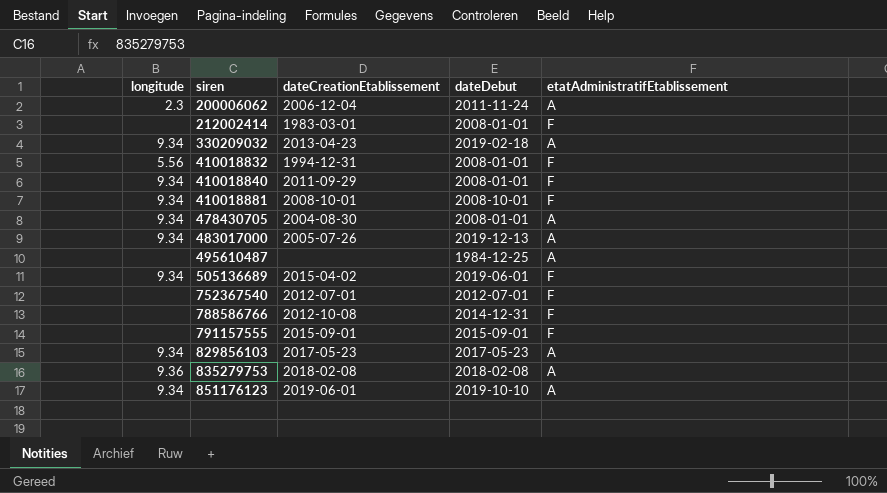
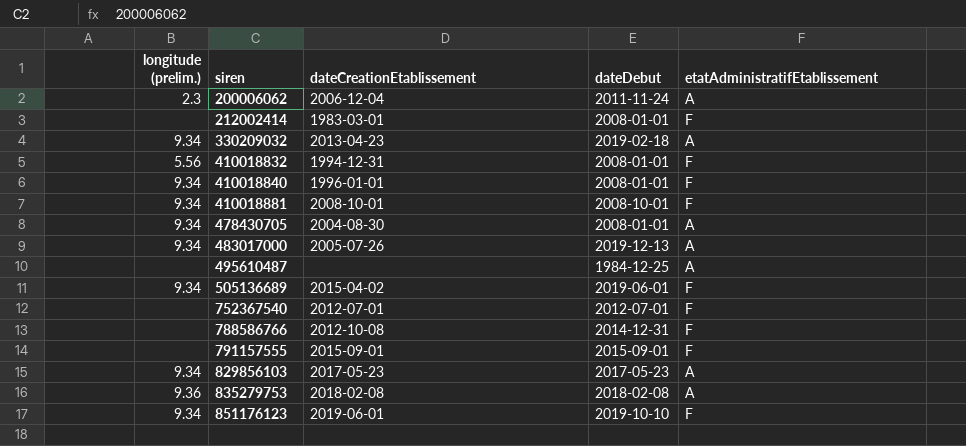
column name: longitude -> longitude (prelim.)
410018840 | dateCreationEtablissement: 2011-09-29 -> 1996-01-01
851176123 | etatAdministratifEtablissement: A -> F

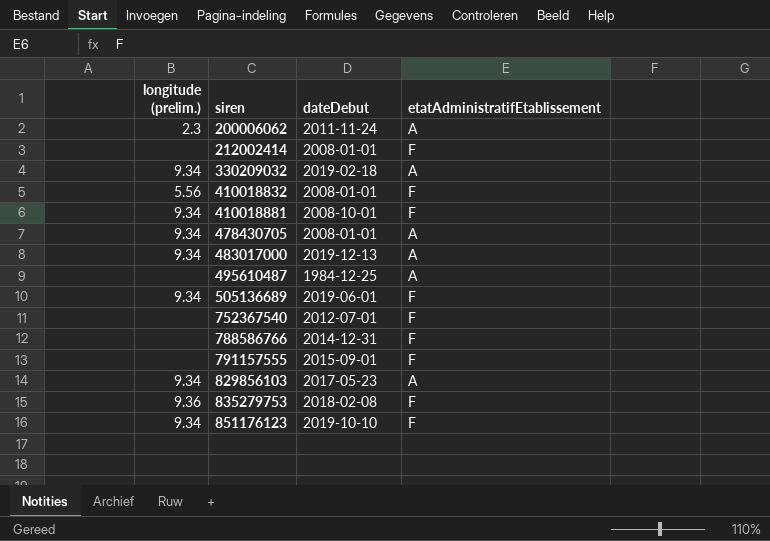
column dateCreationEtablissement | position: 3 -> none
row 410018840: 9.34 | 1996-01-01 | 2008-01-01 | F -> none
835279753 | etatAdministratifEtablissement: A -> F

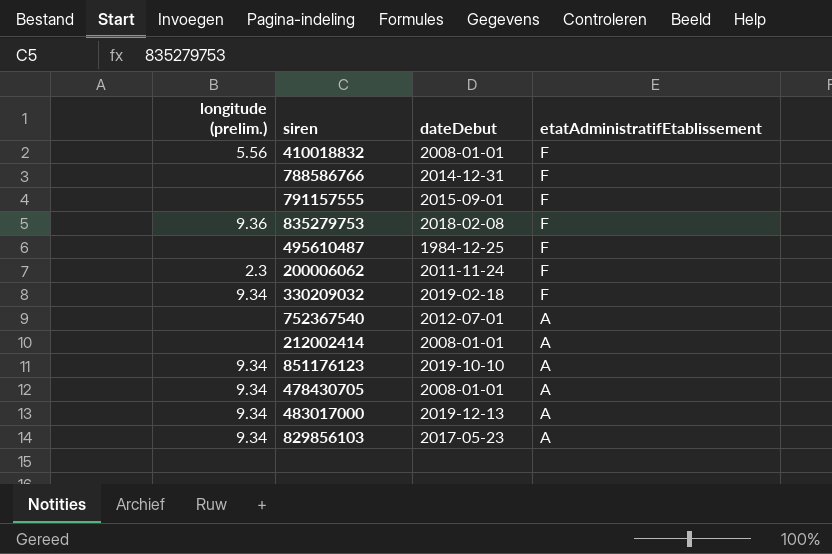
row order: siren ascending -> etatAdministratifEtablissement descending
row 410018881: 9.34 | 2008-10-01 | F -> none
row 505136689: 9.34 | 2019-06-01 | F -> none
495610487 | etatAdministratifEtablissement: A -> F
200006062 | etatAdministratifEtablissement: A -> F
330209032 | etatAdministratifEtablissement: A -> F
752367540 | etatAdministratifEtablissement: F -> A
212002414 | etatAdministratifEtablissement: F -> A
851176123 | etatAdministratifEtablissement: F -> A

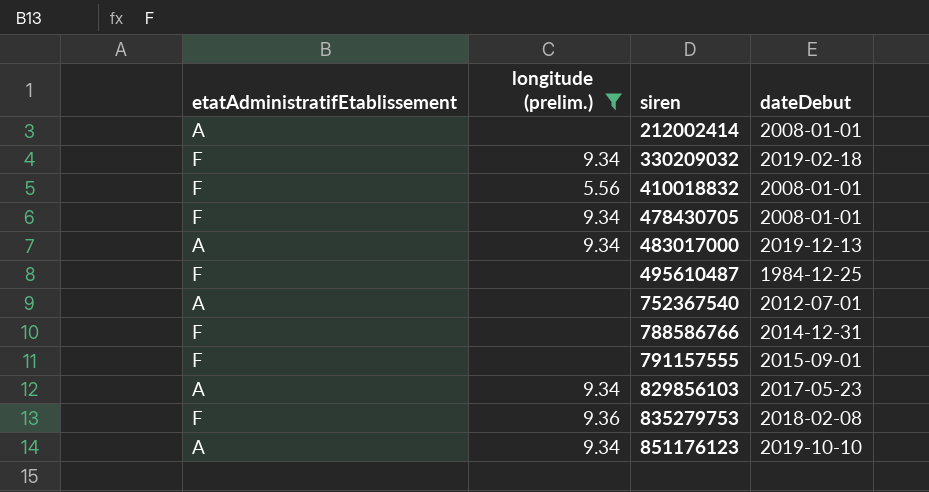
filter: none -> longitude (prelim.) != 2.3
row order: etatAdministratifEtablissement descending -> siren ascending
column etatAdministratifEtablissement | position: 4 -> 1
478430705 | etatAdministratifEtablissement: A -> F

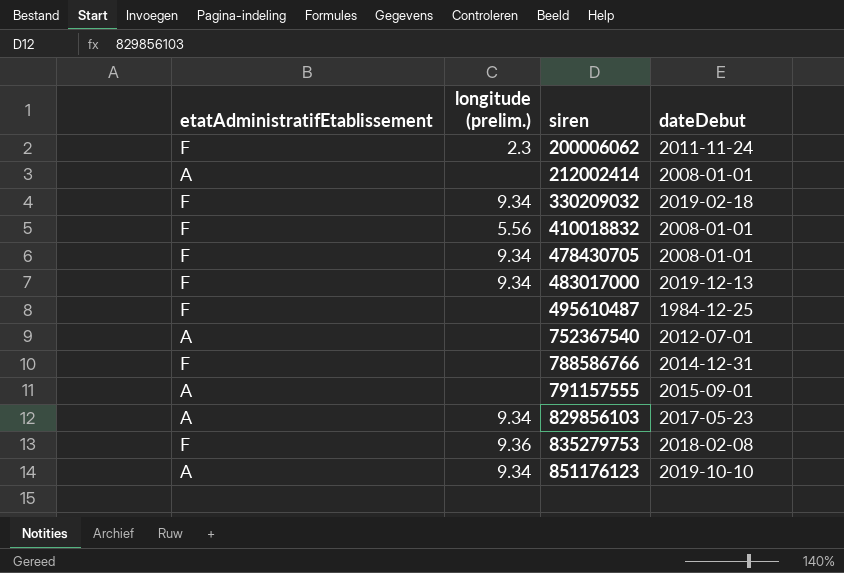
filter: longitude (prelim.) != 2.3 -> none
483017000 | etatAdministratifEtablissement: A -> F
791157555 | etatAdministratifEtablissement: F -> A

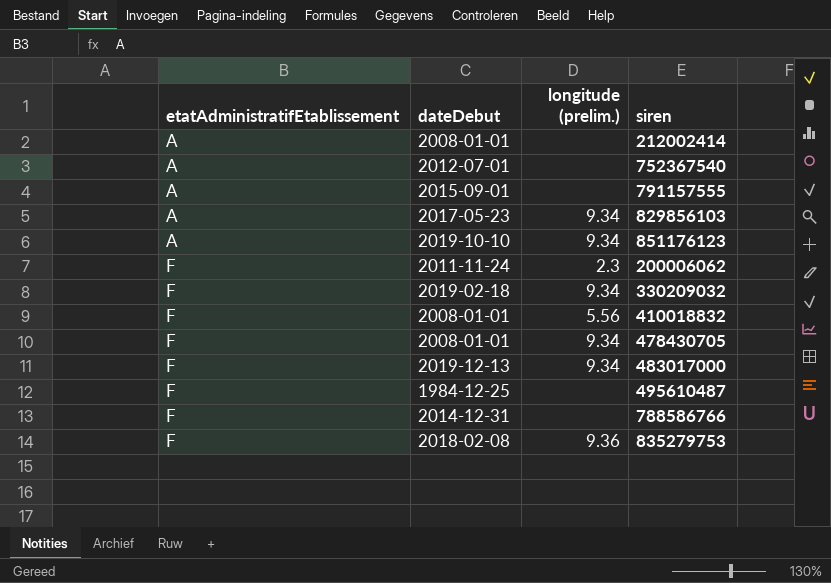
row order: siren ascending -> etatAdministratifEtablissement ascending
column dateDebut | position: 4 -> 2

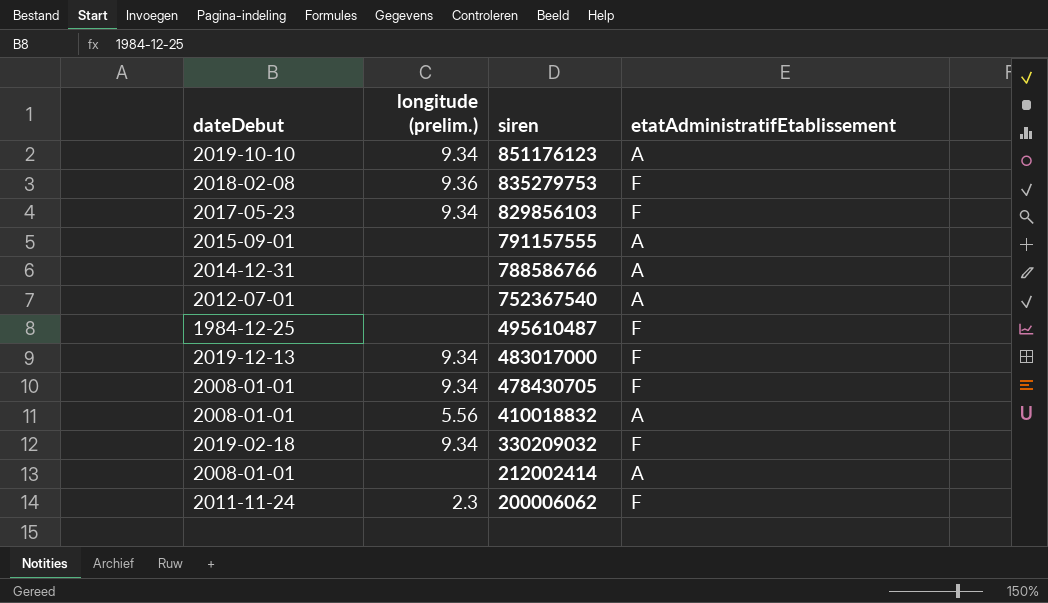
row order: etatAdministratifEtablissement ascending -> siren descending
column etatAdministratifEtablissement | position: 1 -> 4
829856103 | etatAdministratifEtablissement: A -> F
788586766 | etatAdministratifEtablissement: F -> A
410018832 | etatAdministratifEtablissement: F -> A

